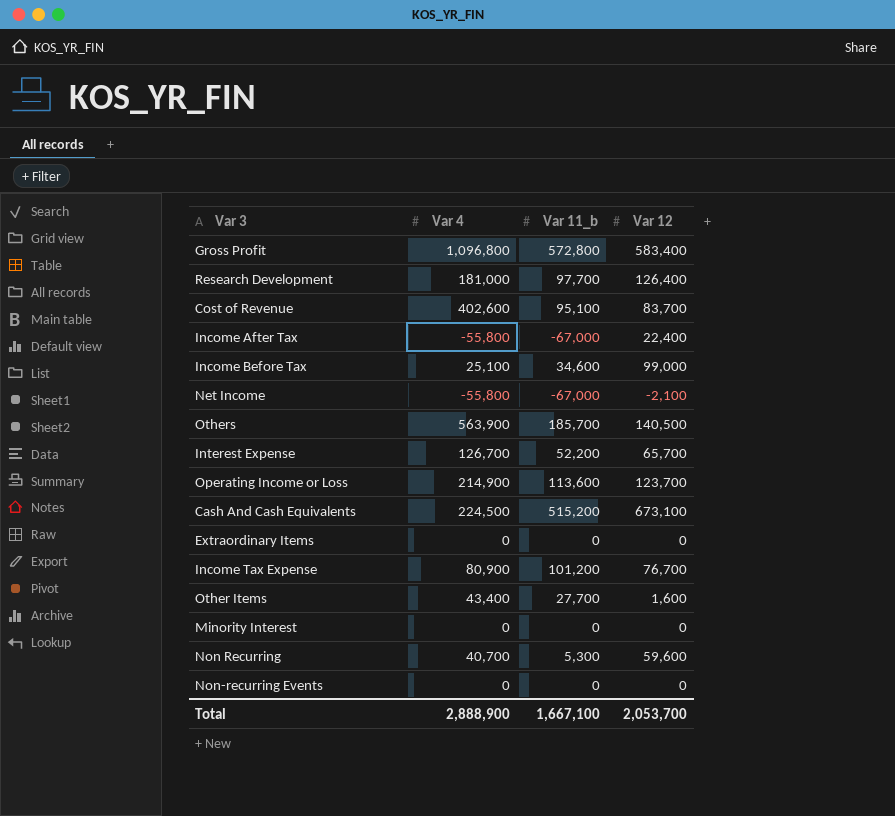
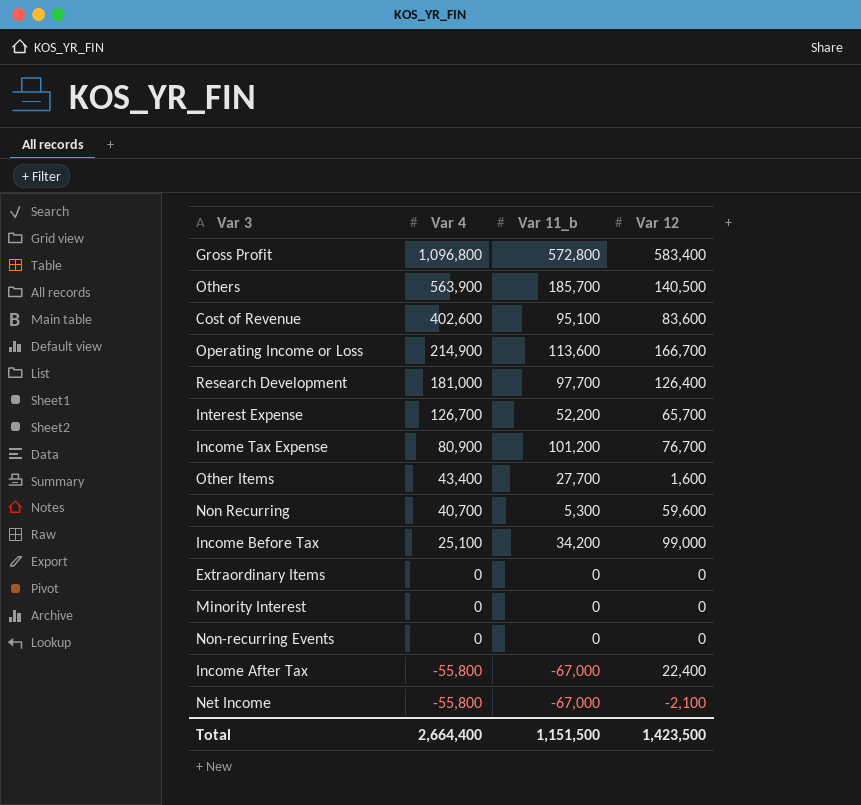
row order: none -> Var 4 descending
row Cash And Cash Equivalents: 224,500 | 515,200 | 673,100 -> none
Cost of Revenue | Var 12: 83,700 -> 83,600
Operating Income or Loss | Var 12: 123,700 -> 166,700
Income Before Tax | Var 11_b: 34,600 -> 34,200
Total | Var 4: 2,888,900 -> 2,664,400
Total | Var 11_b: 1,667,100 -> 1,151,500
Total | Var 12: 2,053,700 -> 1,423,500

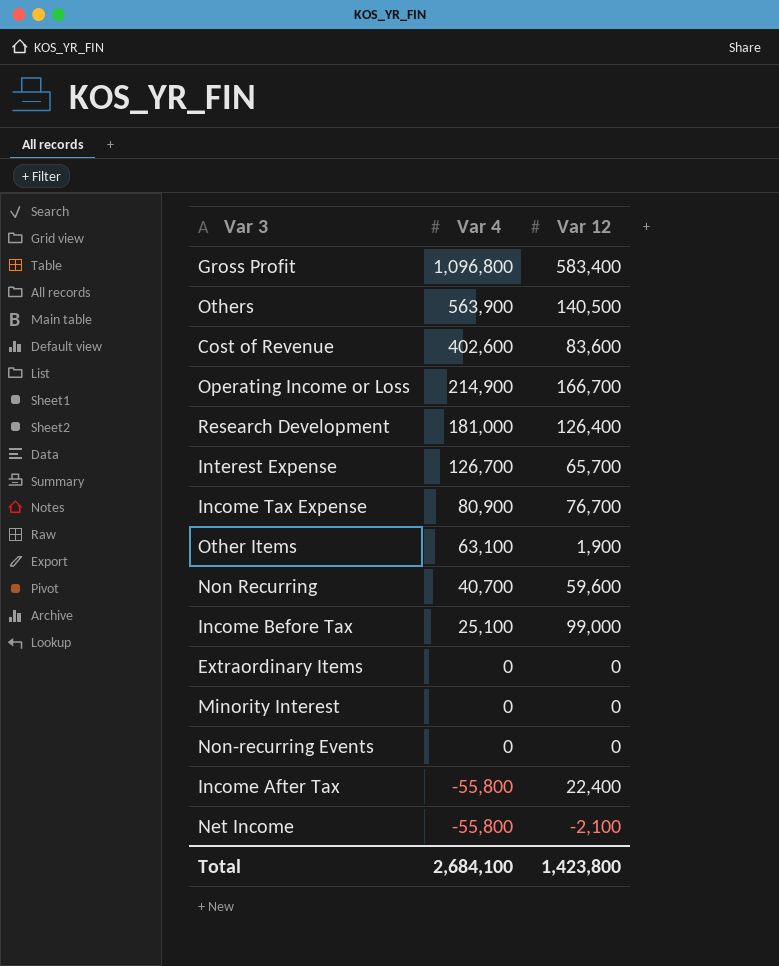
column Var 11_b | position: 3 -> none
Other Items | Var 4: 43,400 -> 63,100
Other Items | Var 12: 1,600 -> 1,900
Total | Var 4: 2,664,400 -> 2,684,100
Total | Var 12: 1,423,500 -> 1,423,800

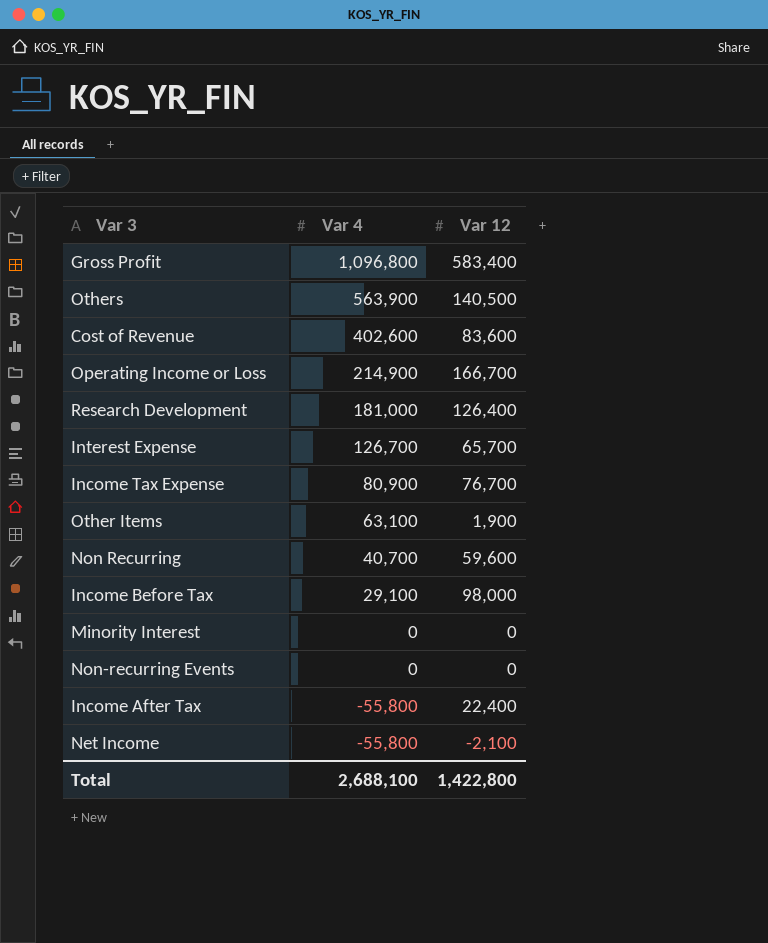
row Extraordinary Items: 0 | 0 -> none
Income Before Tax | Var 4: 25,100 -> 29,100
Income Before Tax | Var 12: 99,000 -> 98,000
Total | Var 4: 2,684,100 -> 2,688,100
Total | Var 12: 1,423,800 -> 1,422,800

